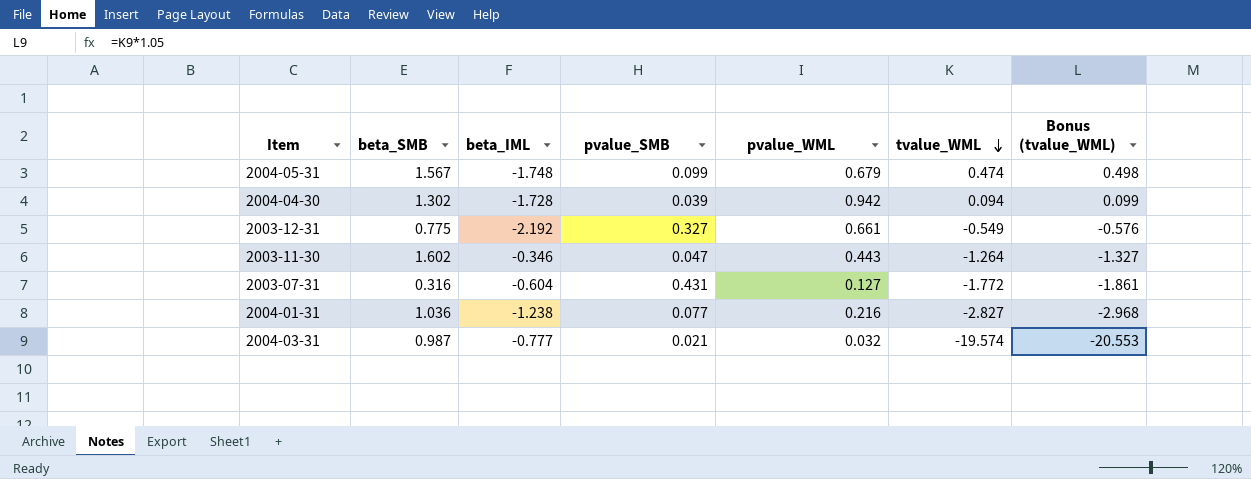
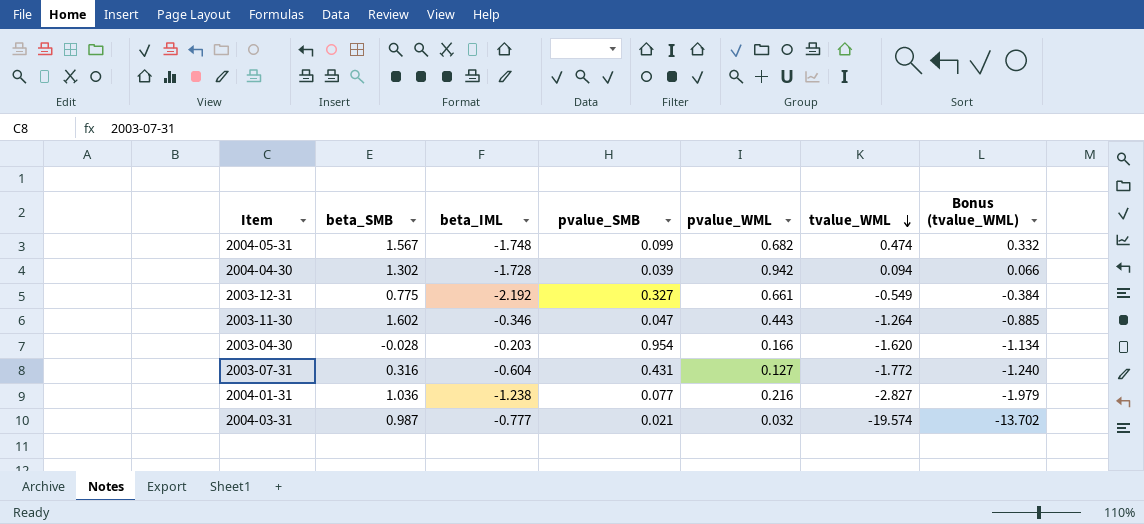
column Bonus (tvalue_WML) | formula: [tvalue_WML] * 1.05 -> [tvalue_WML] * 0.7
2004-05-31 | pvalue_WML: 0.679 -> 0.682
row 2003-04-30: none -> -0.028 | -0.203 | 0.954 | 0.166 | -1.620 | -1.134

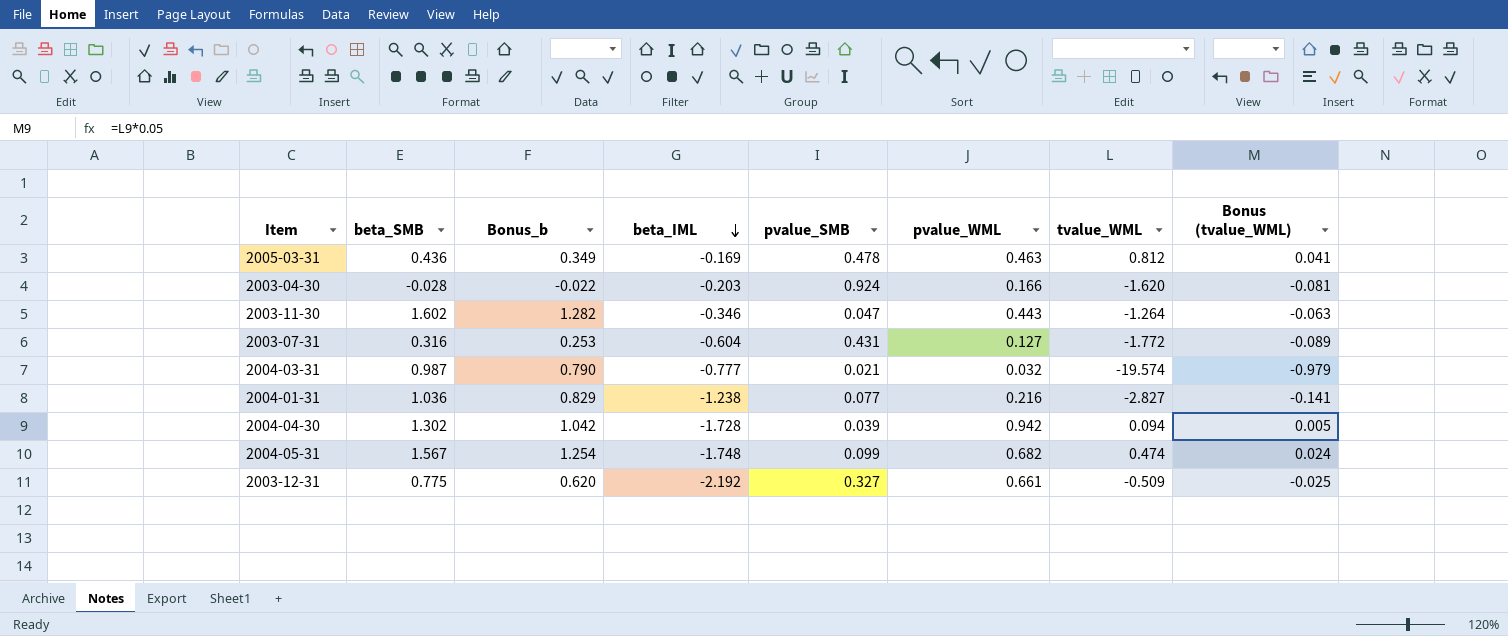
row order: tvalue_WML descending -> beta_IML descending
column Bonus_b | formula: none -> [beta_SMB] * 0.8
column Bonus (tvalue_WML) | formula: [tvalue_WML] * 0.7 -> [tvalue_WML] * 0.05
row 2005-03-31: none -> 0.436 | 0.349 | -0.169 | 0.478 | 0.463 | 0.812 | 0.041
2003-04-30 | pvalue_SMB: 0.954 -> 0.924
2003-12-31 | tvalue_WML: -0.549 -> -0.509

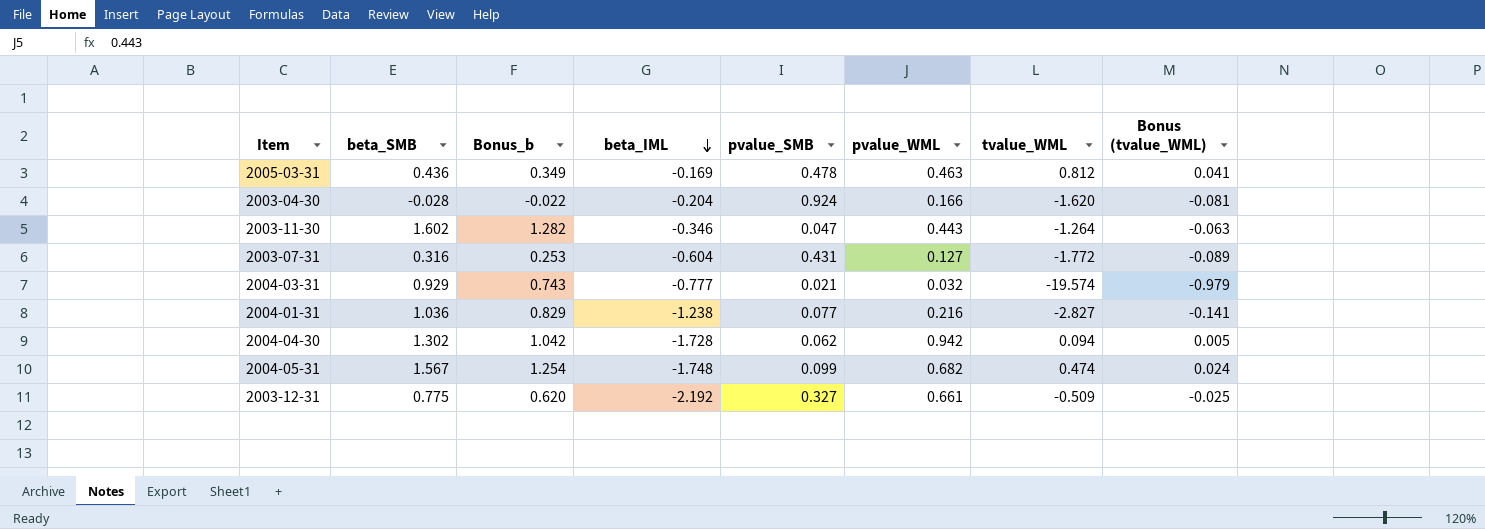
2003-04-30 | beta_IML: -0.203 -> -0.204
2004-03-31 | beta_SMB: 0.987 -> 0.929
2004-03-31 | Bonus_b: 0.790 -> 0.743
2004-04-30 | pvalue_SMB: 0.039 -> 0.062

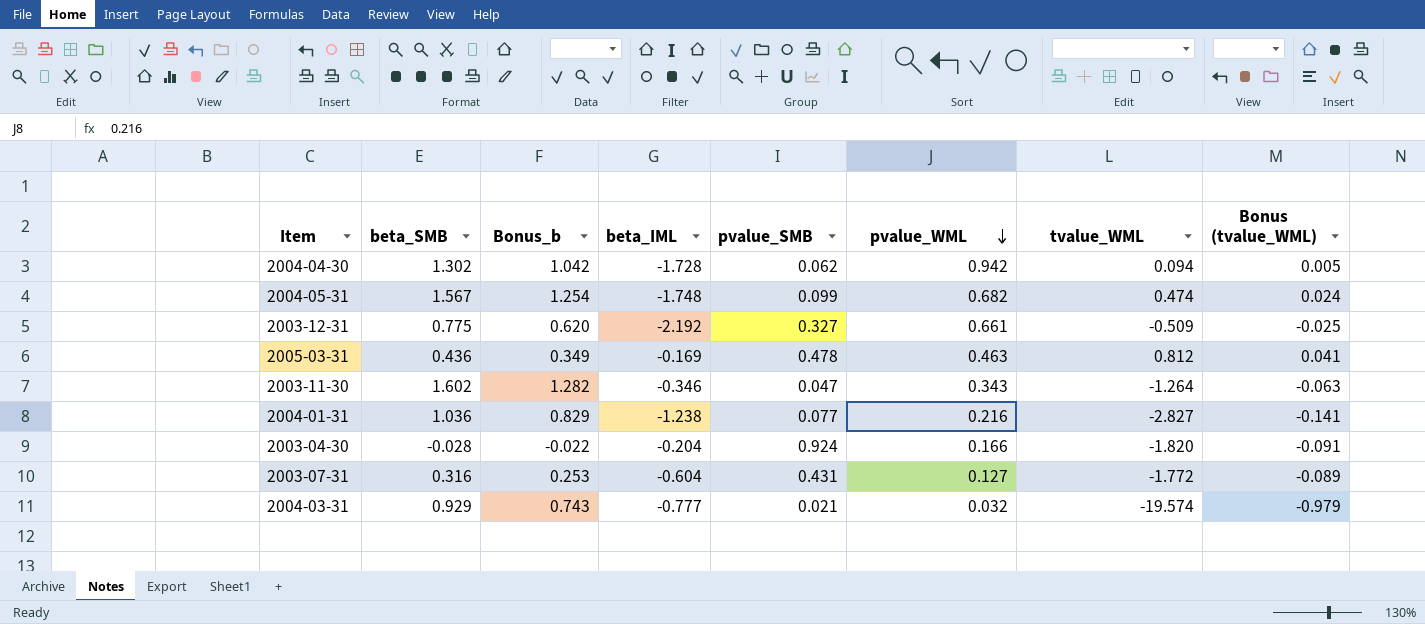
row order: beta_IML descending -> pvalue_WML descending
2003-11-30 | pvalue_WML: 0.443 -> 0.343
2003-04-30 | tvalue_WML: -1.620 -> -1.820
2003-04-30 | Bonus (tvalue_WML): -0.081 -> -0.091

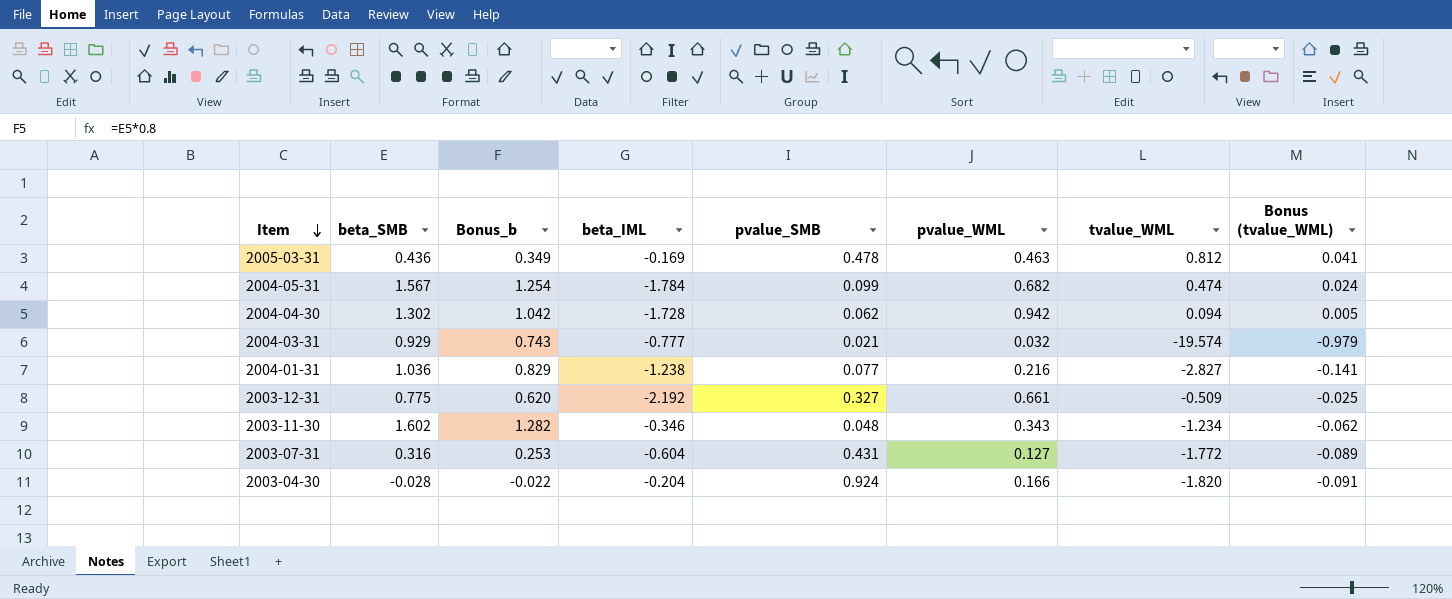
row order: pvalue_WML descending -> Item descending
2004-05-31 | beta_IML: -1.748 -> -1.784
2003-11-30 | pvalue_SMB: 0.047 -> 0.048
2003-11-30 | tvalue_WML: -1.264 -> -1.234
2003-11-30 | Bonus (tvalue_WML): -0.063 -> -0.062

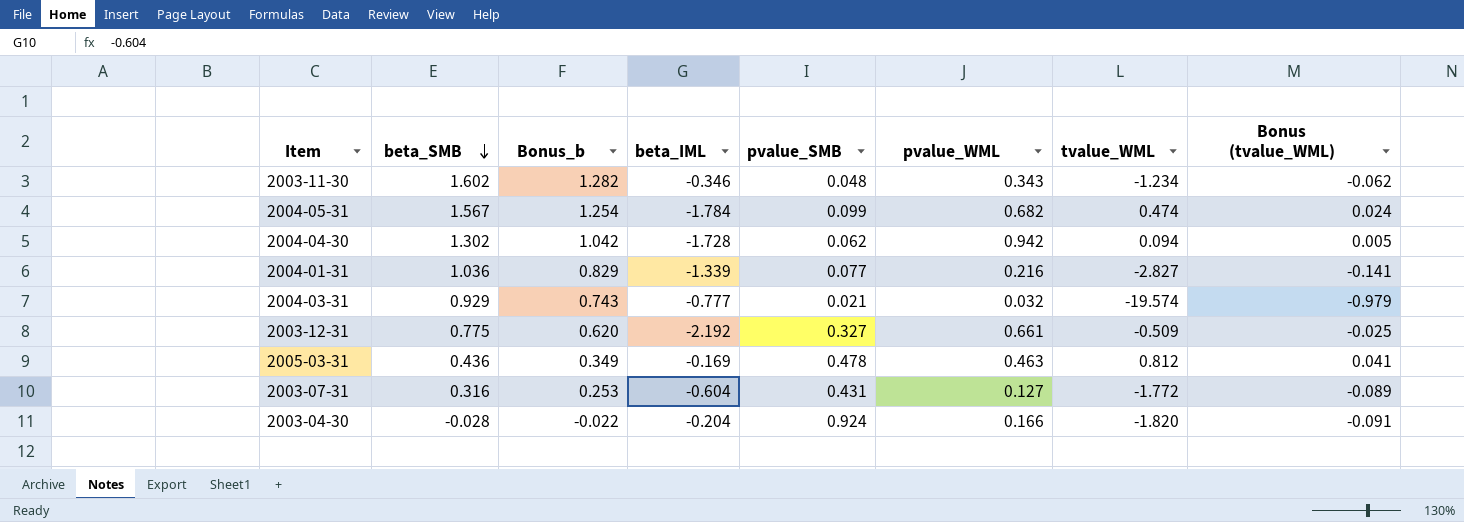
row order: Item descending -> beta_SMB descending
2004-01-31 | beta_IML: -1.238 -> -1.339

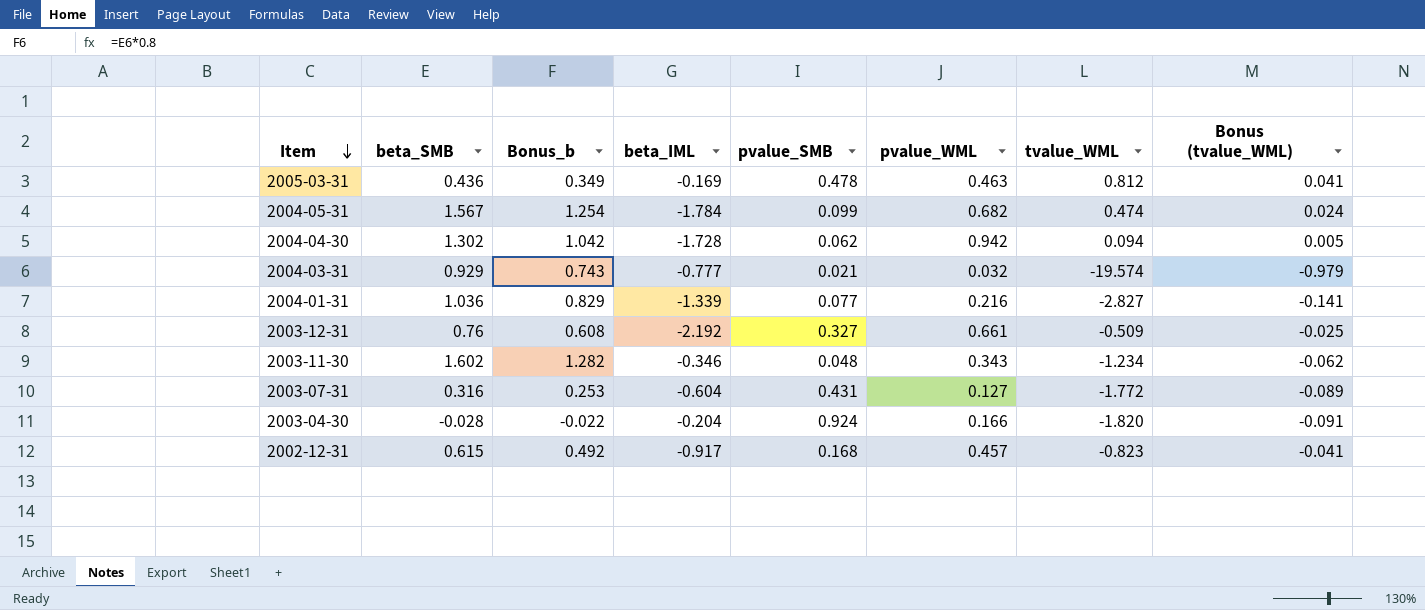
row order: beta_SMB descending -> Item descending
2003-12-31 | beta_SMB: 0.775 -> 0.76
2003-12-31 | Bonus_b: 0.620 -> 0.608
row 2002-12-31: none -> 0.615 | 0.492 | -0.917 | 0.168 | 0.457 | -0.823 | -0.041

